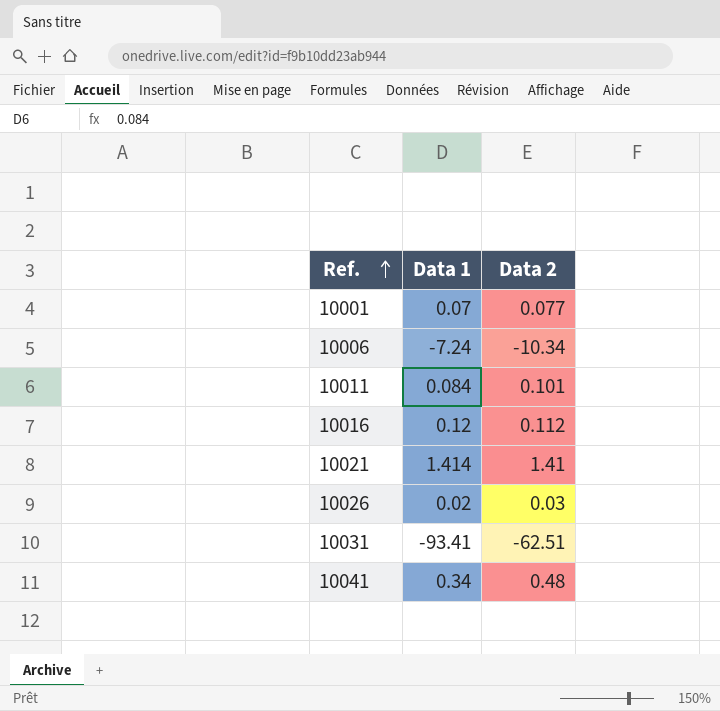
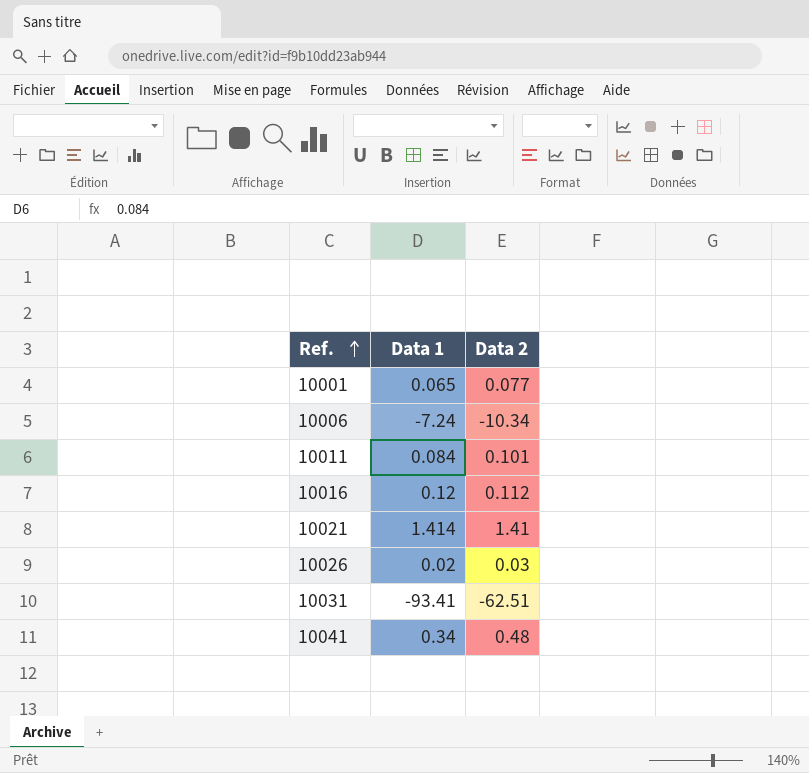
10001 | Data 1: 0.07 -> 0.065

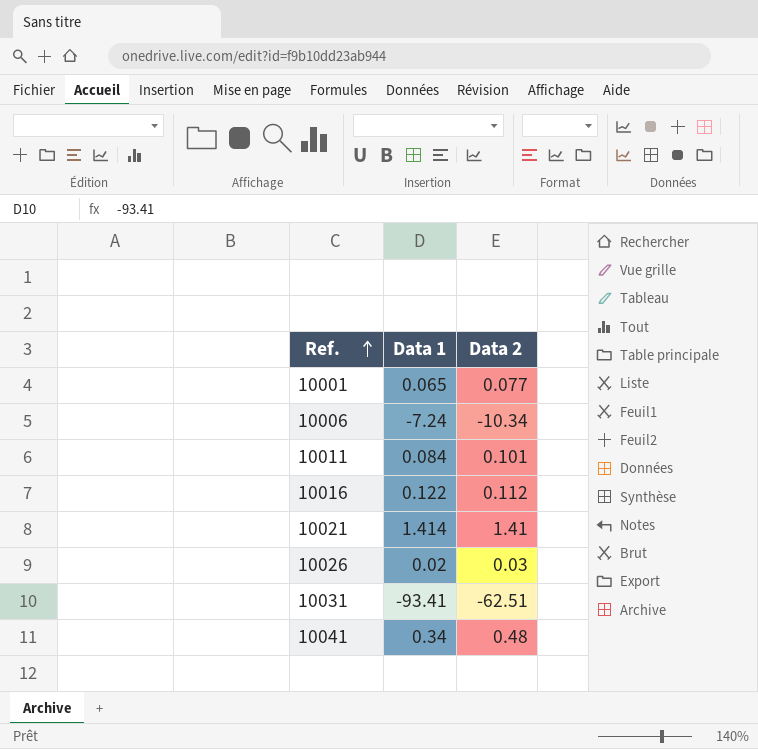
10016 | Data 1: 0.12 -> 0.122

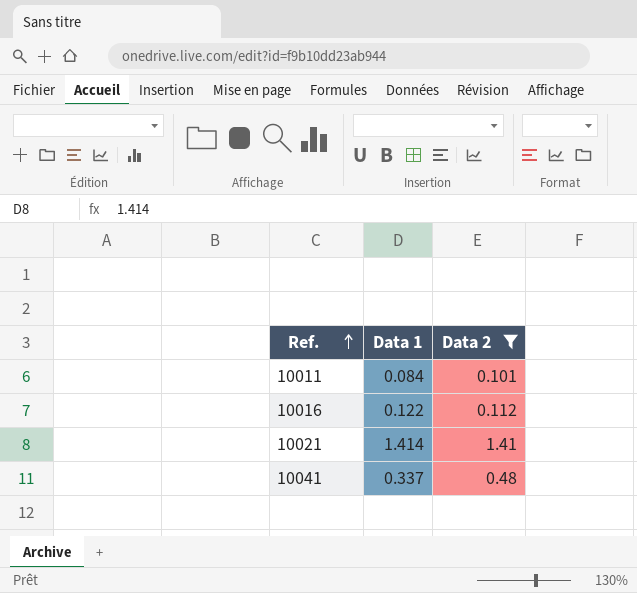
filter: none -> Data 2 >= 0.101
10041 | Data 1: 0.34 -> 0.337

